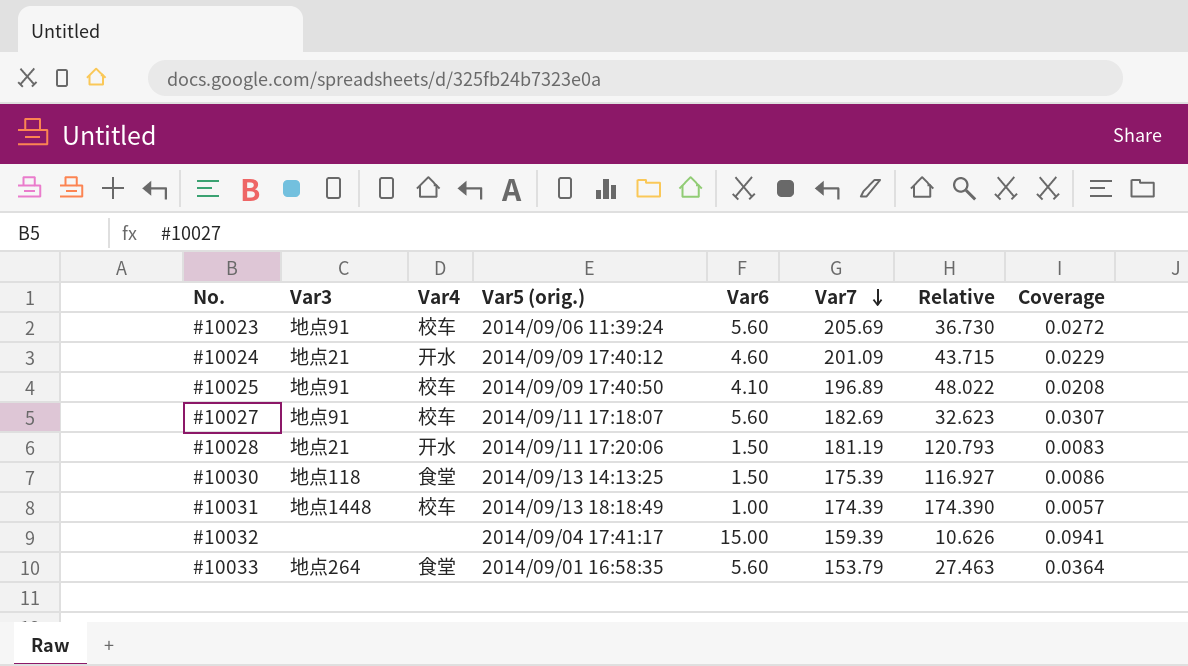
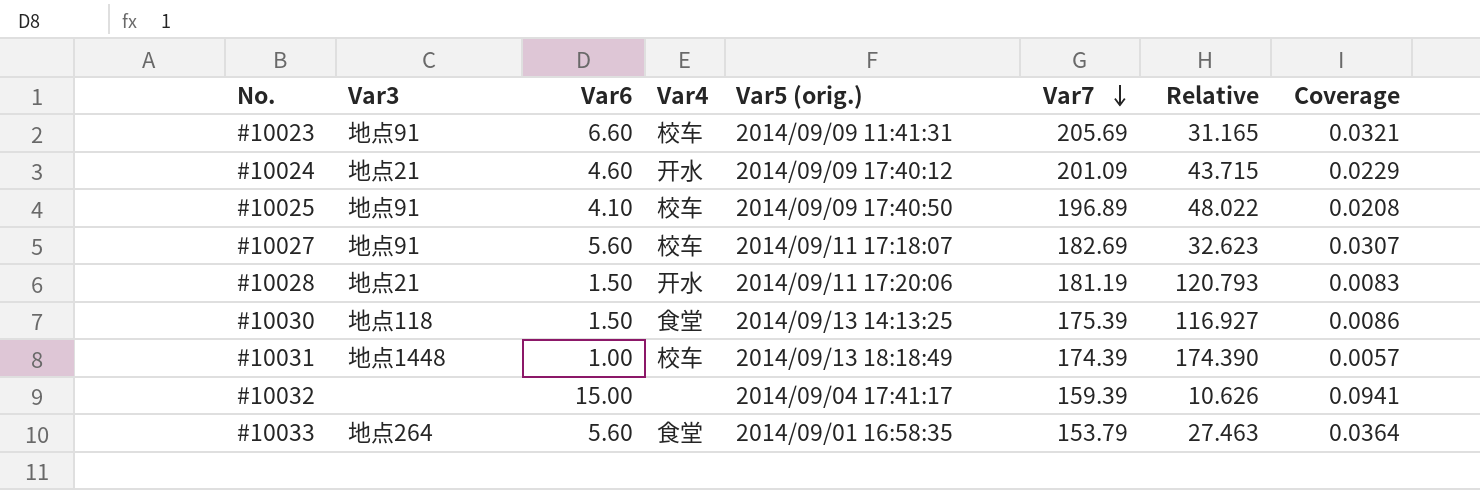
column Var6 | position: 5 -> 3
#10023 | Var6: 5.60 -> 6.60
#10023 | Var5 (orig.): 2014/09/06 11:39:24 -> 2014/09/09 11:41:31
#10023 | Relative: 36.730 -> 31.165
#10023 | Coverage: 0.0272 -> 0.0321

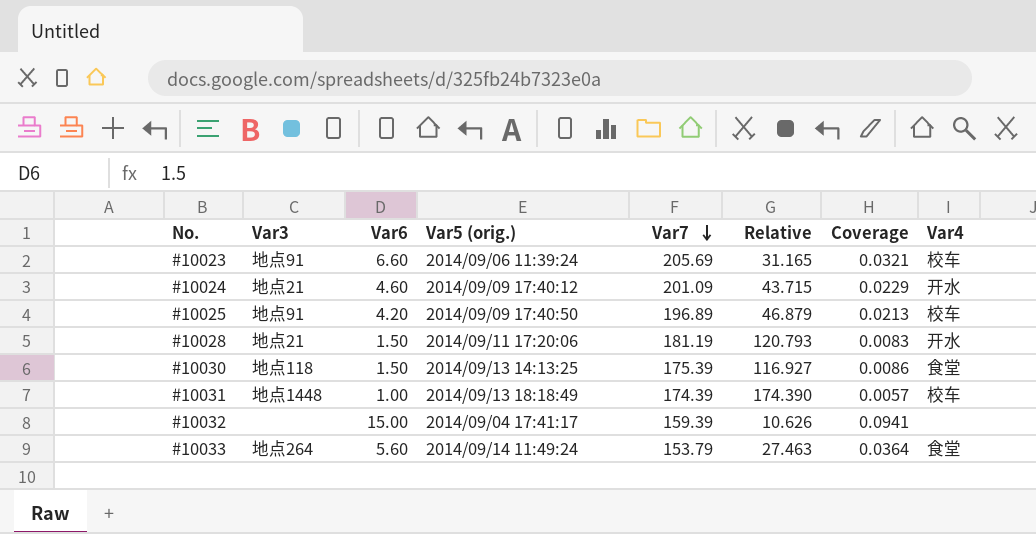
column Var4 | position: 4 -> 8
row #10027: 地点91 | 5.60 | 校车 | 2014/09/11 17:18:07 | 182.69 | 32.623 | 0.0307 -> none
#10023 | Var5 (orig.): 2014/09/09 11:41:31 -> 2014/09/06 11:39:24
#10025 | Var6: 4.10 -> 4.20
#10025 | Relative: 48.022 -> 46.879
#10025 | Coverage: 0.0208 -> 0.0213
#10033 | Var5 (orig.): 2014/09/01 16:58:35 -> 2014/09/14 11:49:24

